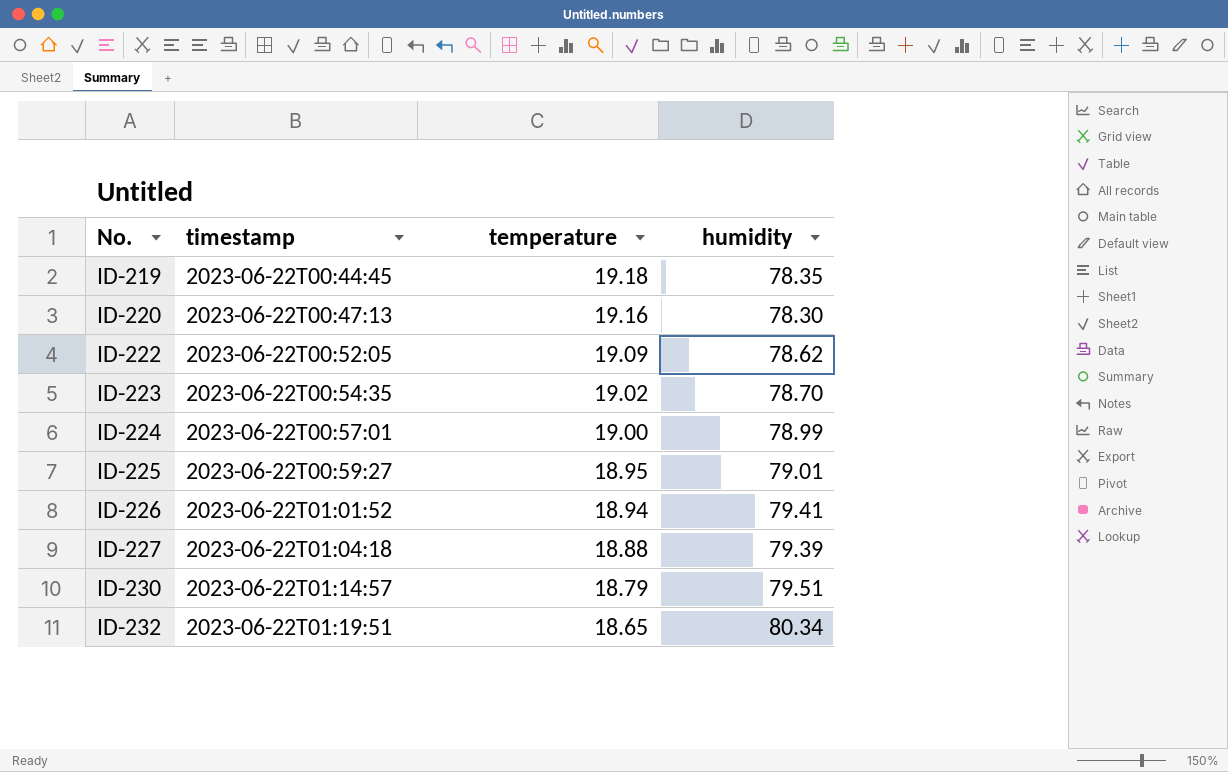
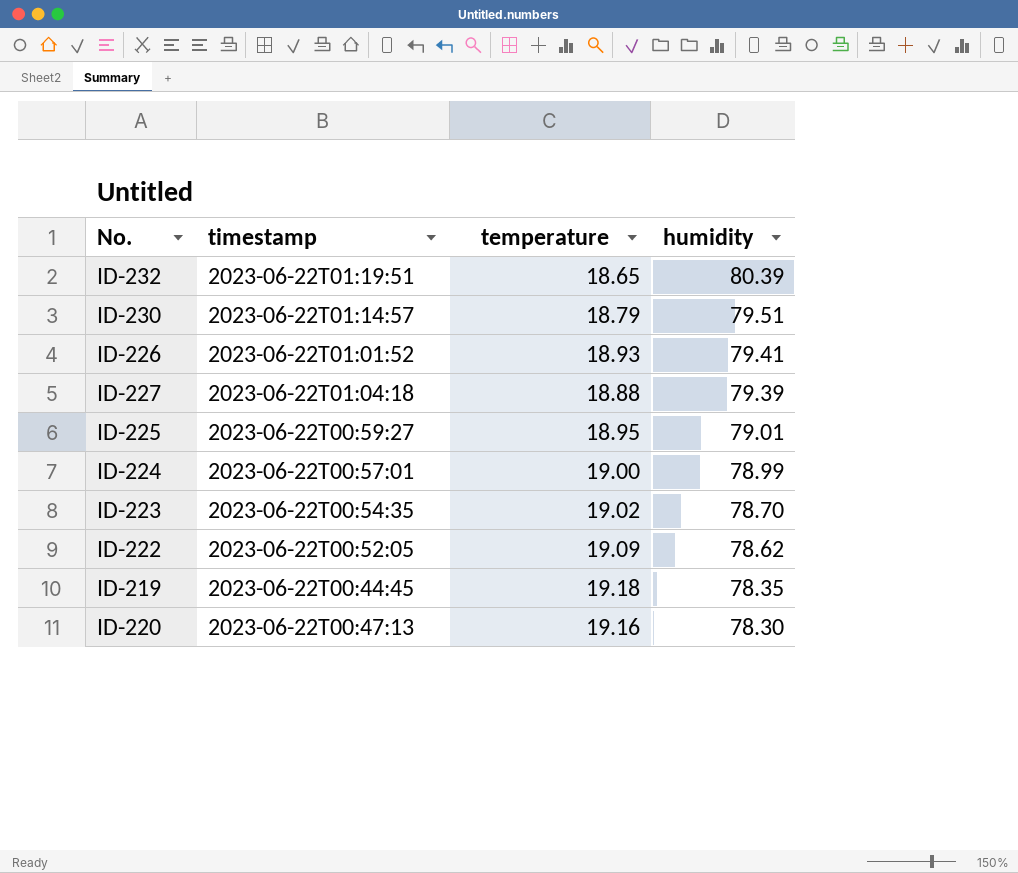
row order: No. ascending -> humidity descending
ID-232 | humidity: 80.34 -> 80.39
ID-226 | temperature: 18.94 -> 18.93

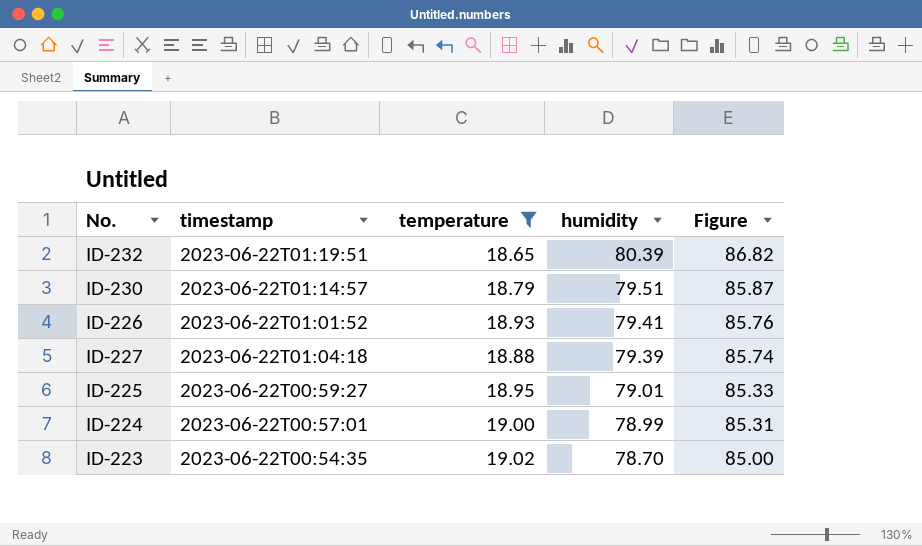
filter: none -> temperature <= 19.02
column Figure | formula: none -> [humidity] * 1.08

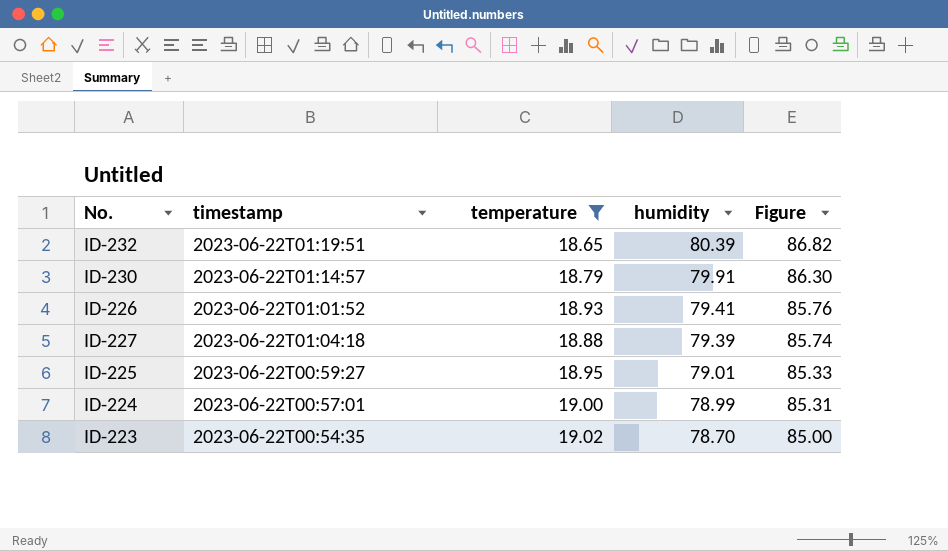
ID-230 | humidity: 79.51 -> 79.91
ID-230 | Figure: 85.87 -> 86.30

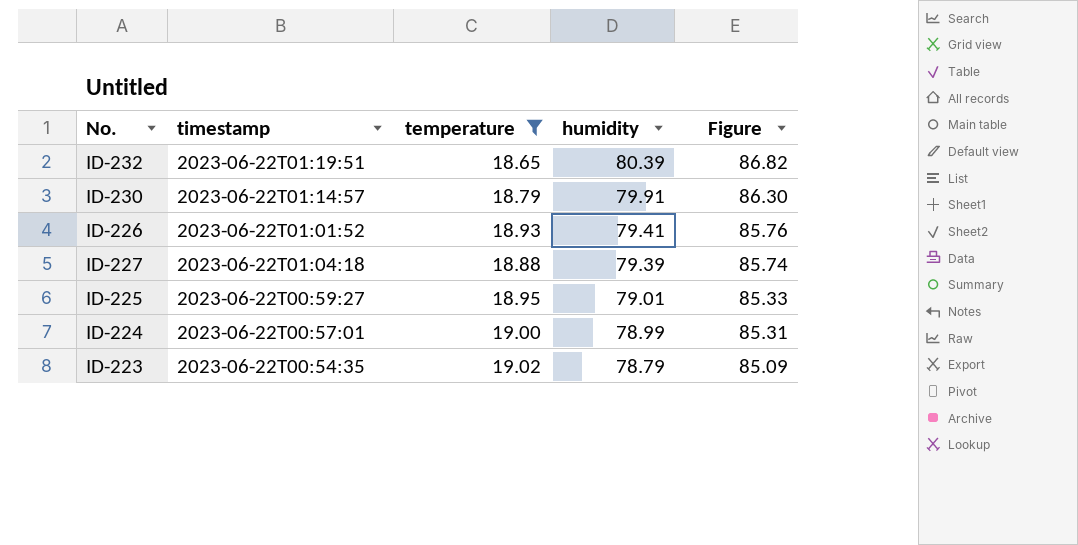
ID-223 | humidity: 78.70 -> 78.79
ID-223 | Figure: 85.00 -> 85.09

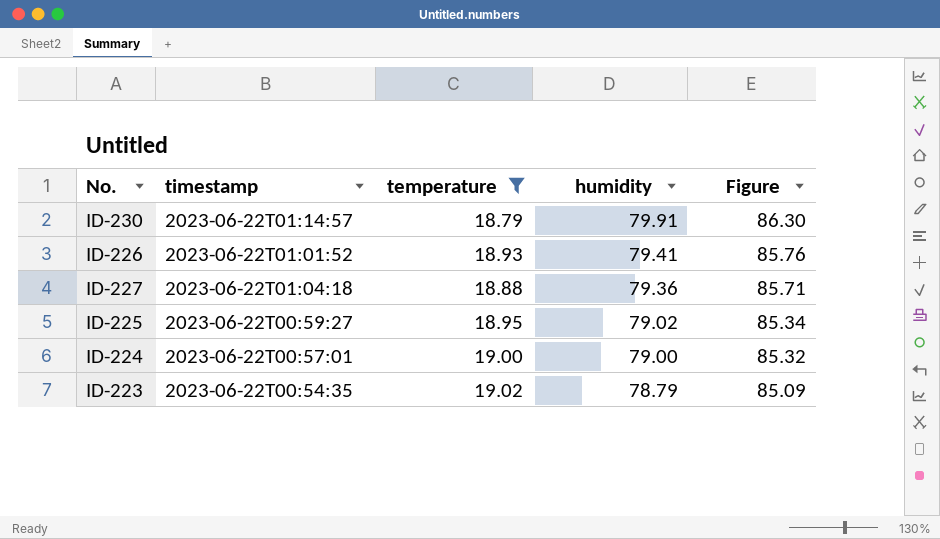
row ID-232: 2023-06-22T01:19:51 | 18.65 | 80.39 | 86.82 -> none
ID-227 | humidity: 79.39 -> 79.36
ID-227 | Figure: 85.74 -> 85.71
ID-225 | humidity: 79.01 -> 79.02
ID-225 | Figure: 85.33 -> 85.34
ID-224 | humidity: 78.99 -> 79.00
ID-224 | Figure: 85.31 -> 85.32

